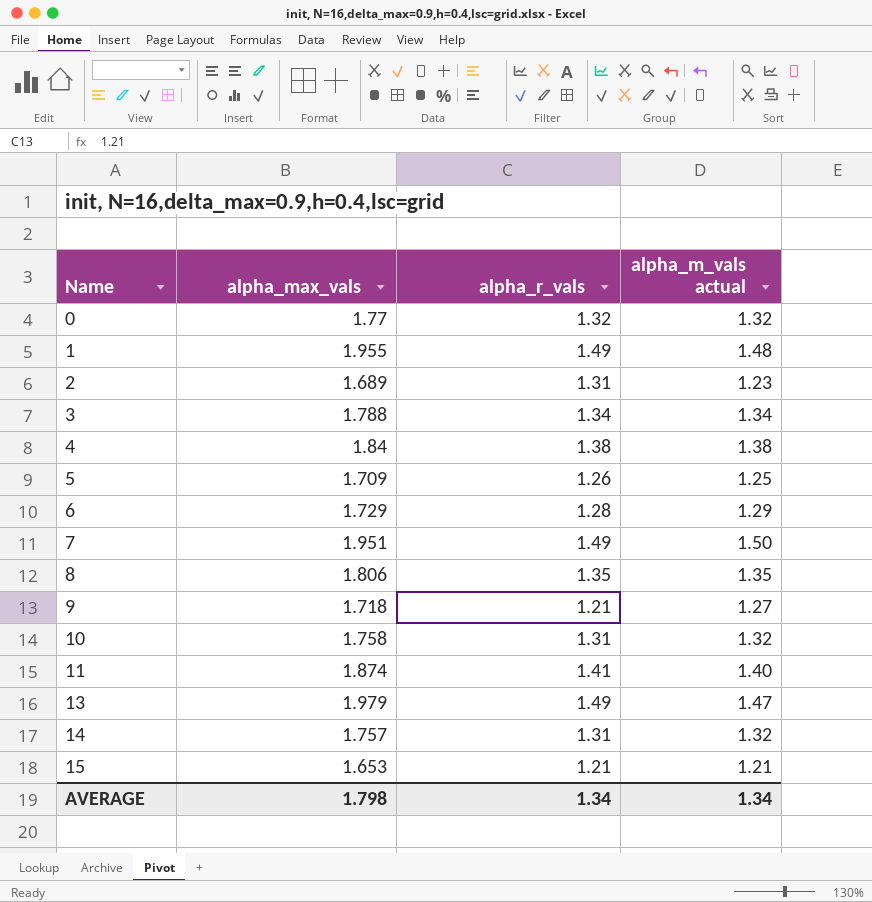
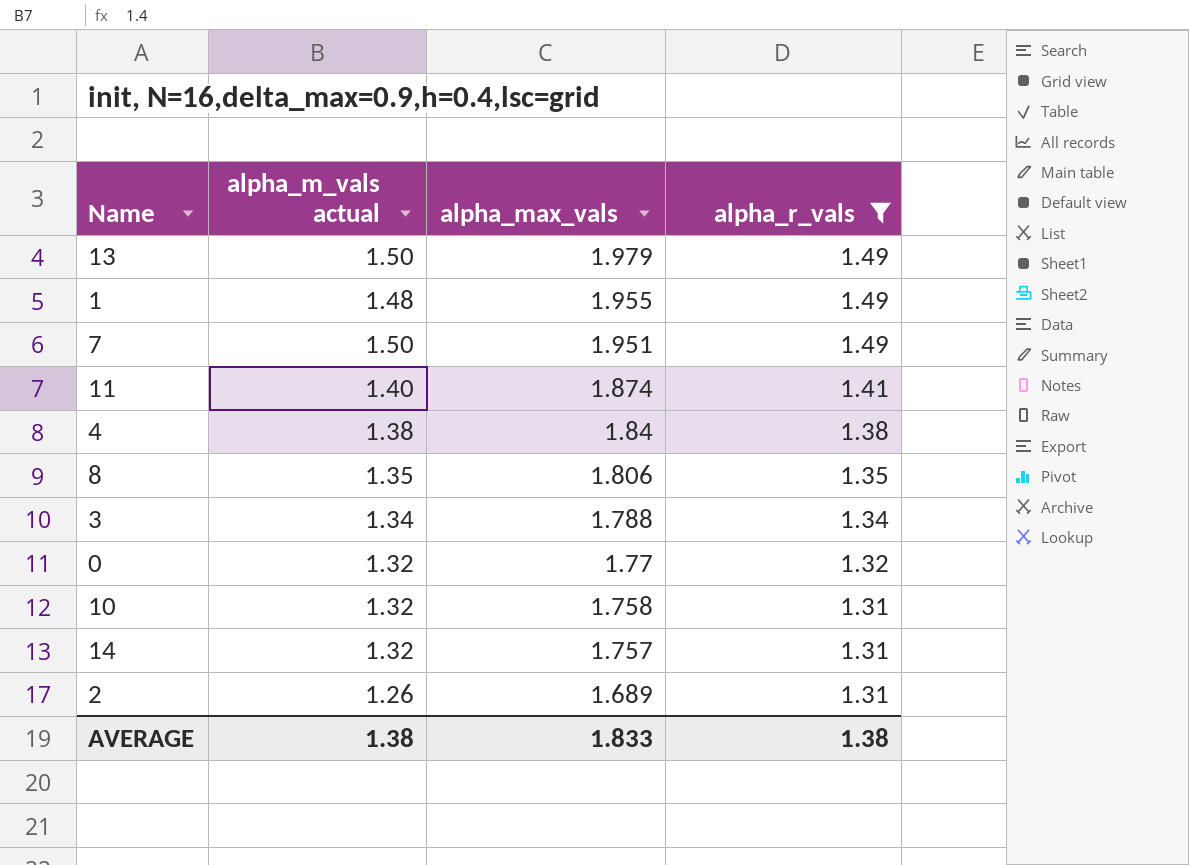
filter: none -> alpha_r_vals >= 1.31
row order: Name ascending -> alpha_max_vals descending
column alpha_m_vals actual | position: 4 -> 2
13 | alpha_m_vals actual: 1.47 -> 1.50
2 | alpha_m_vals actual: 1.23 -> 1.26
AVERAGE | alpha_m_vals actual: 1.34 -> 1.38
AVERAGE | alpha_max_vals: 1.798 -> 1.833
AVERAGE | alpha_r_vals: 1.34 -> 1.38

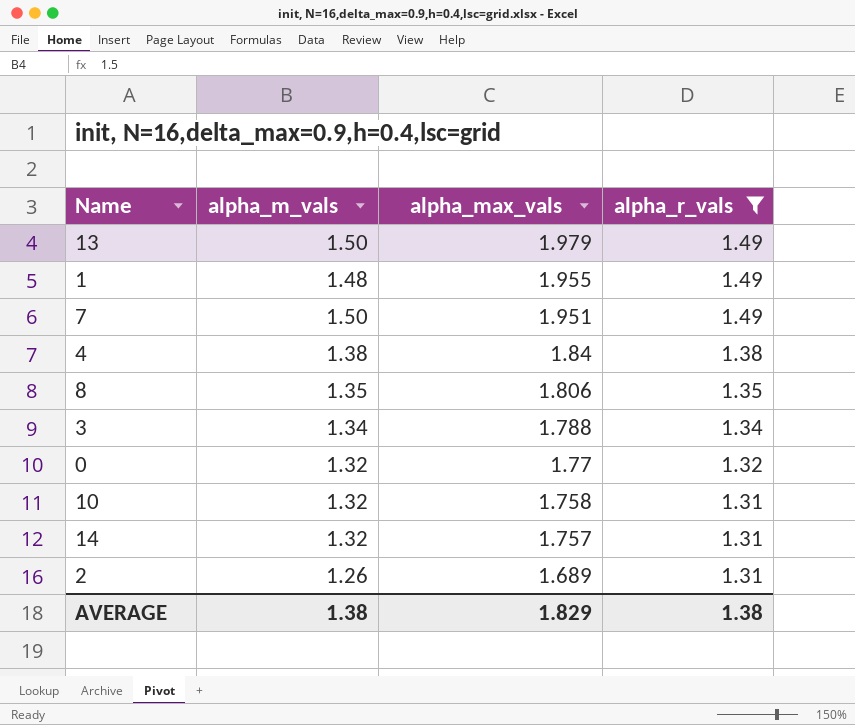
column name: alpha_m_vals actual -> alpha_m_vals
row 11: 1.40 | 1.874 | 1.41 -> none
AVERAGE | alpha_max_vals: 1.833 -> 1.829

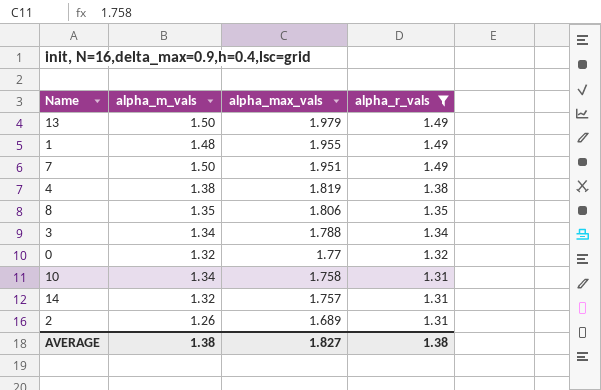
4 | alpha_max_vals: 1.84 -> 1.819
10 | alpha_m_vals: 1.32 -> 1.34
AVERAGE | alpha_max_vals: 1.829 -> 1.827

